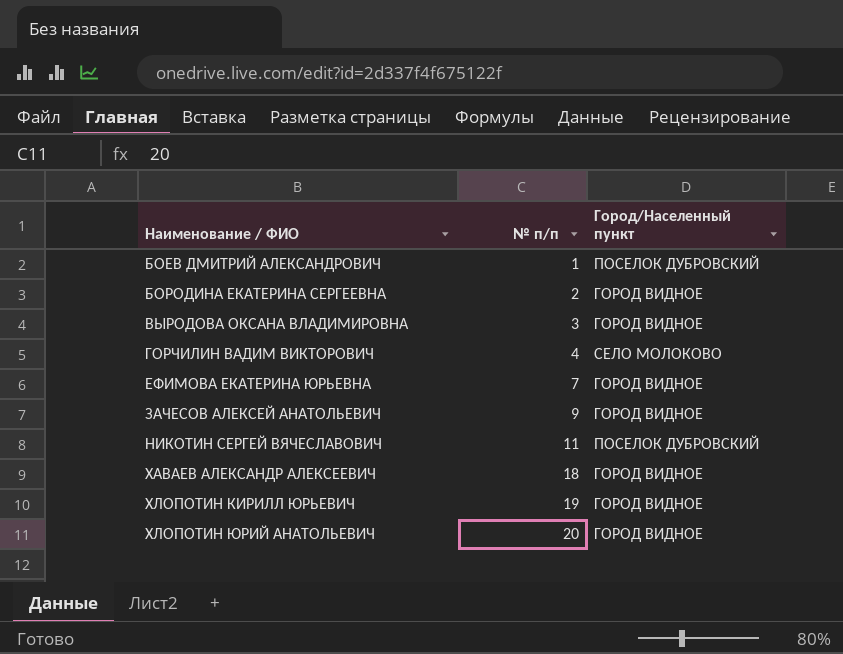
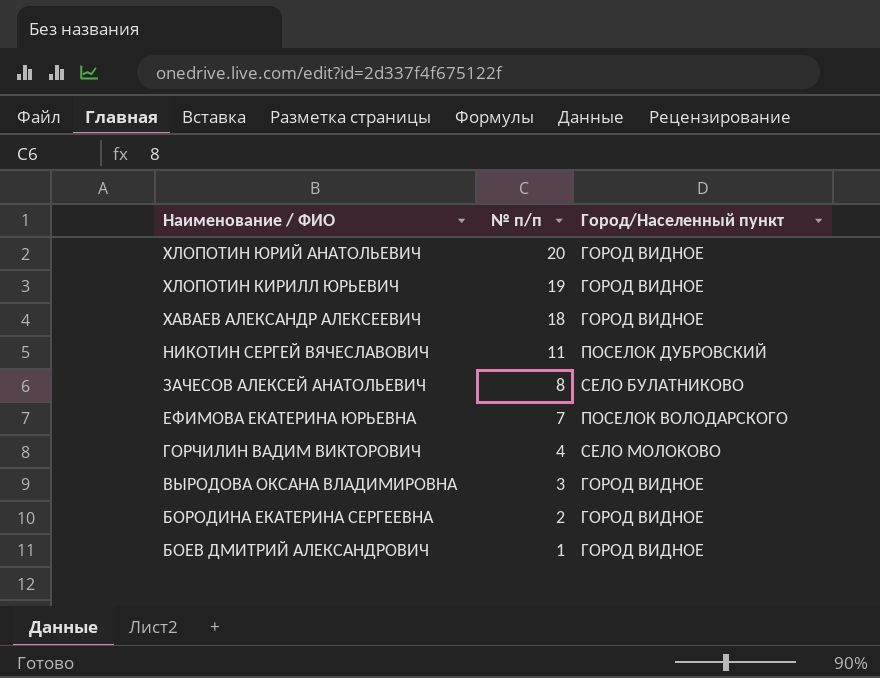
row order: Наименование / ФИО ascending -> Наименование / ФИО descending
ЗАЧЕСОВ АЛЕКСЕЙ АНАТОЛЬЕВИЧ | № п/п: 9 -> 8
ЗАЧЕСОВ АЛЕКСЕЙ АНАТОЛЬЕВИЧ | Город/Населенный пункт: ГОРОД ВИДНОЕ -> СЕЛО БУЛАТНИКОВО
ЕФИМОВА ЕКАТЕРИНА ЮРЬЕВНА | Город/Населенный пункт: ГОРОД ВИДНОЕ -> ПОСЕЛОК ВОЛОДАРСКОГО
БОЕВ ДМИТРИЙ АЛЕКСАНДРОВИЧ | Город/Населенный пункт: ПОСЕЛОК ДУБРОВСКИЙ -> ГОРОД ВИДНОЕ

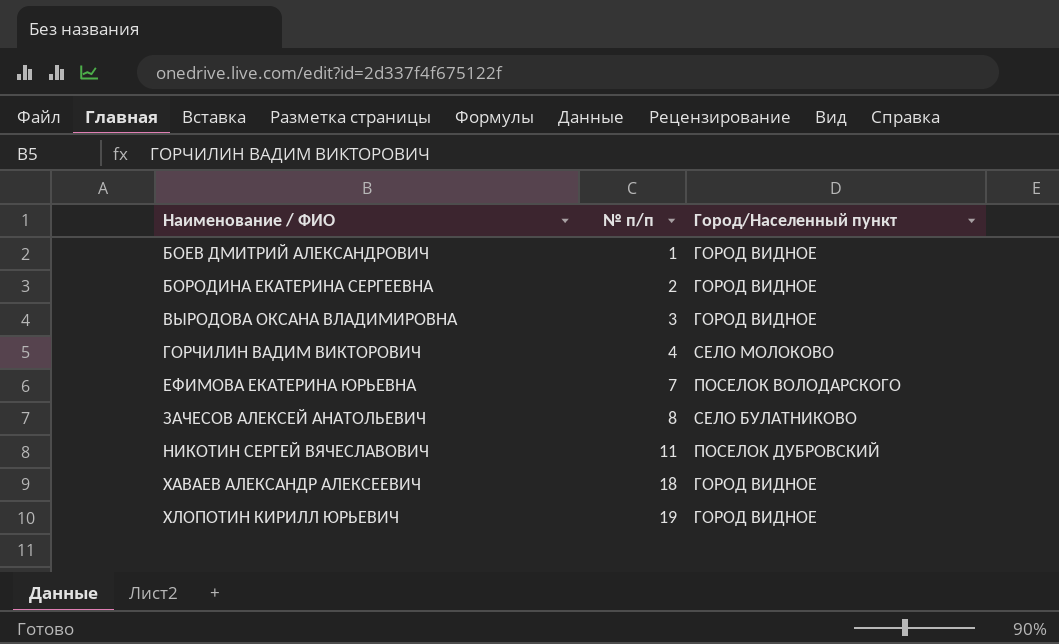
row order: Наименование / ФИО descending -> Наименование / ФИО ascending
row ХЛОПОТИН ЮРИЙ АНАТОЛЬЕВИЧ: 20 | ГОРОД ВИДНОЕ -> none

